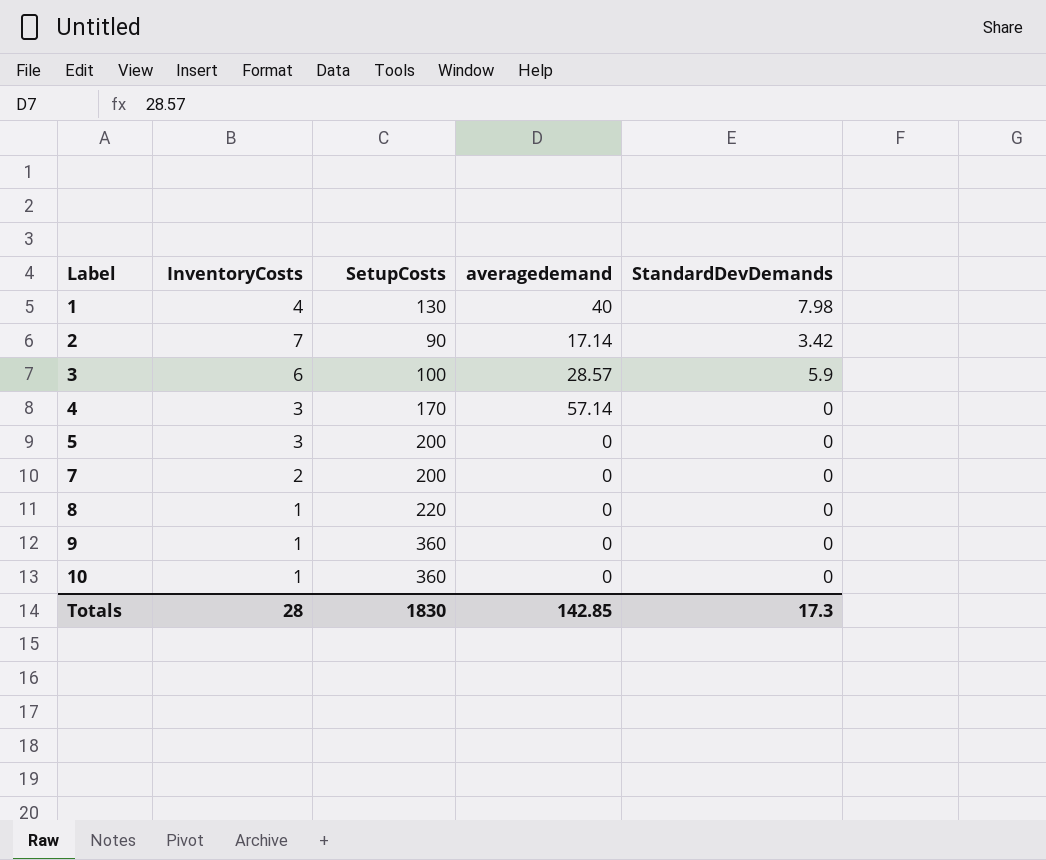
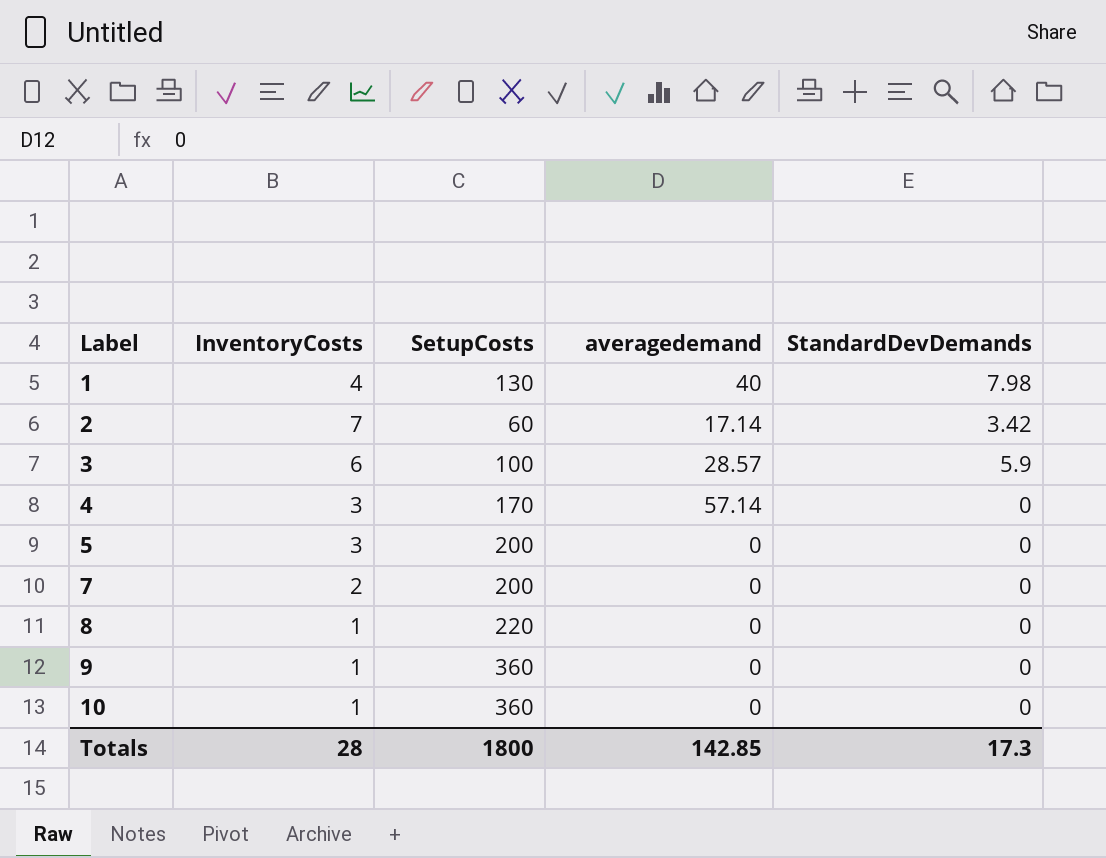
2 | SetupCosts: 90 -> 60
Totals | SetupCosts: 1830 -> 1800

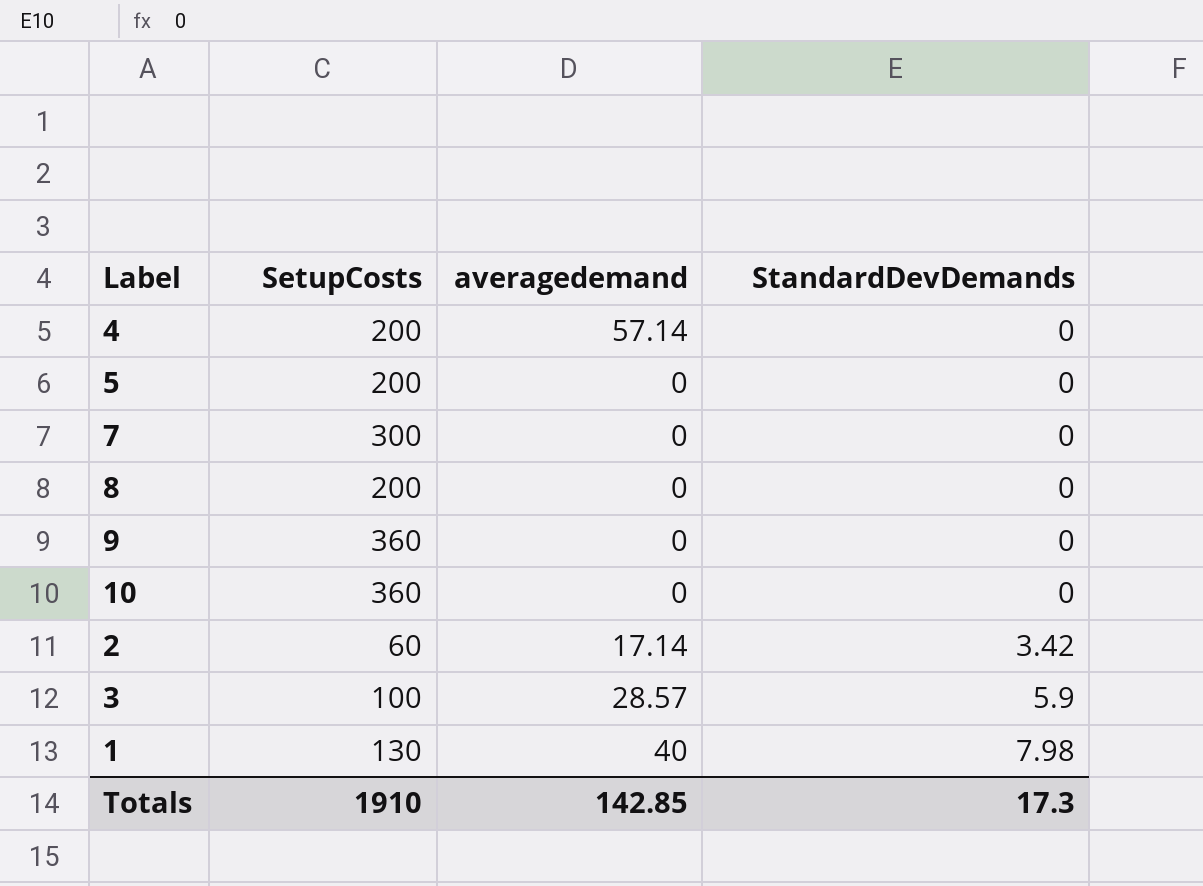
row order: Label ascending -> StandardDevDemands ascending
column InventoryCosts | position: 2 -> none
4 | SetupCosts: 170 -> 200
7 | SetupCosts: 200 -> 300
8 | SetupCosts: 220 -> 200
Totals | SetupCosts: 1800 -> 1910

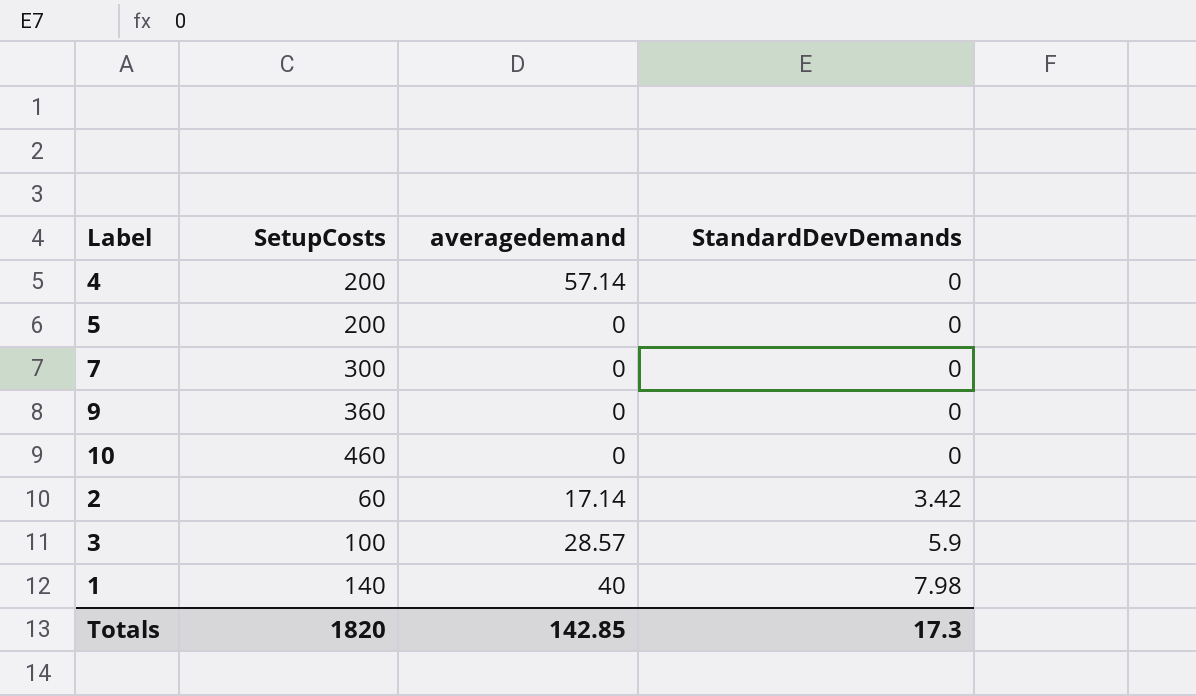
row 8: 200 | 0 | 0 -> none
10 | SetupCosts: 360 -> 460
1 | SetupCosts: 130 -> 140
Totals | SetupCosts: 1910 -> 1820

